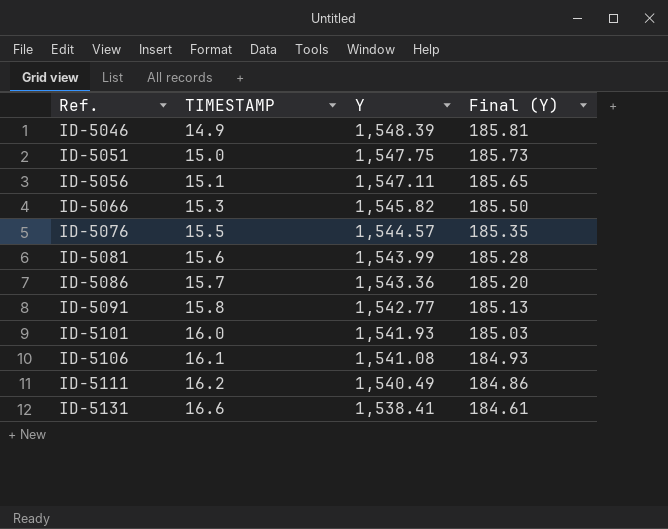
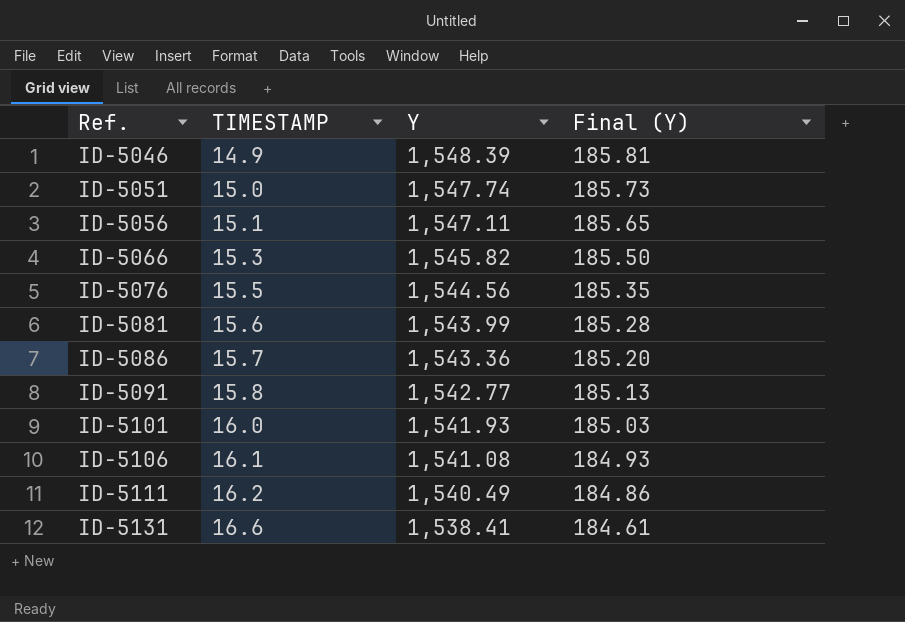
ID-5051 | Y: 1,547.75 -> 1,547.74
ID-5076 | Y: 1,544.57 -> 1,544.56

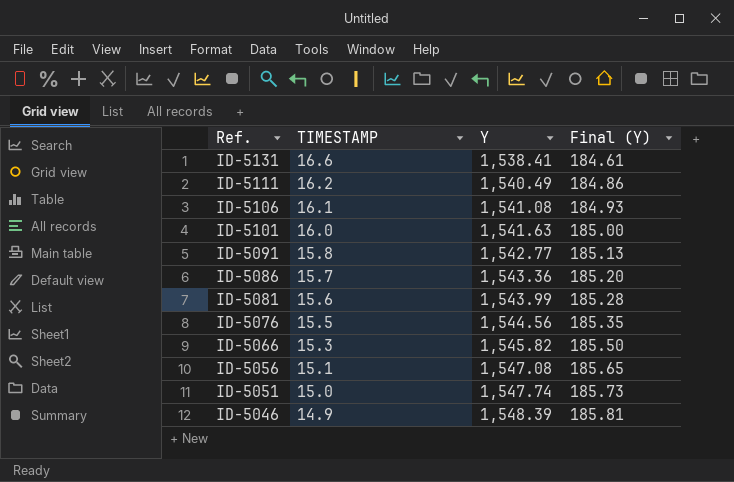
row order: Ref. ascending -> Ref. descending
ID-5101 | Y: 1,541.93 -> 1,541.63
ID-5101 | Final (Y): 185.03 -> 185.00
ID-5056 | Y: 1,547.11 -> 1,547.08

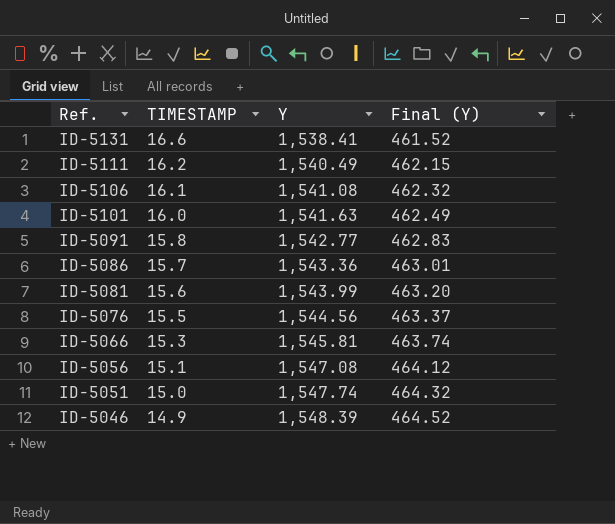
column Final (Y) | formula: [Y] * 0.12 -> [Y] * 0.3
ID-5066 | Y: 1,545.82 -> 1,545.81

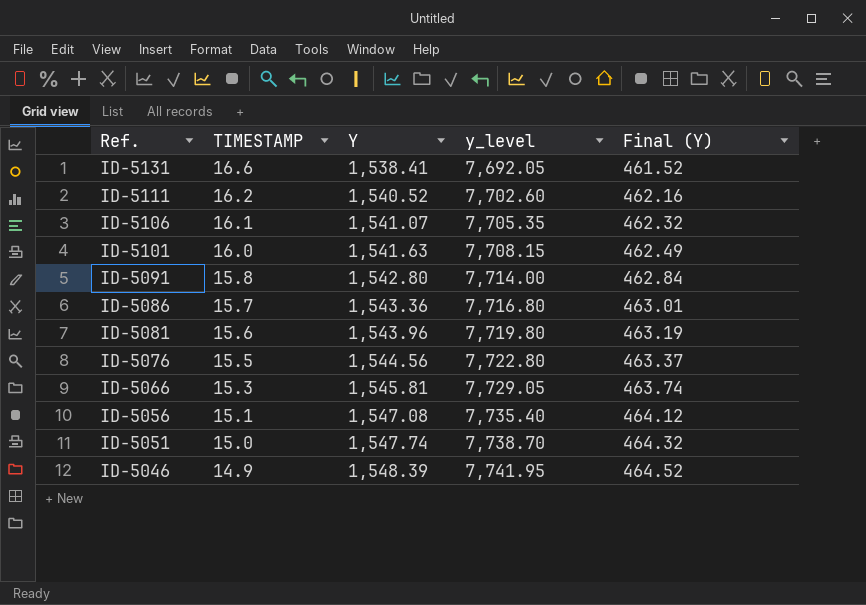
column y_level | formula: none -> [Y] * 5
ID-5111 | Y: 1,540.49 -> 1,540.52
ID-5111 | Final (Y): 462.15 -> 462.16
ID-5106 | Y: 1,541.08 -> 1,541.07
ID-5091 | Y: 1,542.77 -> 1,542.80
ID-5091 | Final (Y): 462.83 -> 462.84
ID-5081 | Y: 1,543.99 -> 1,543.96
ID-5081 | Final (Y): 463.20 -> 463.19

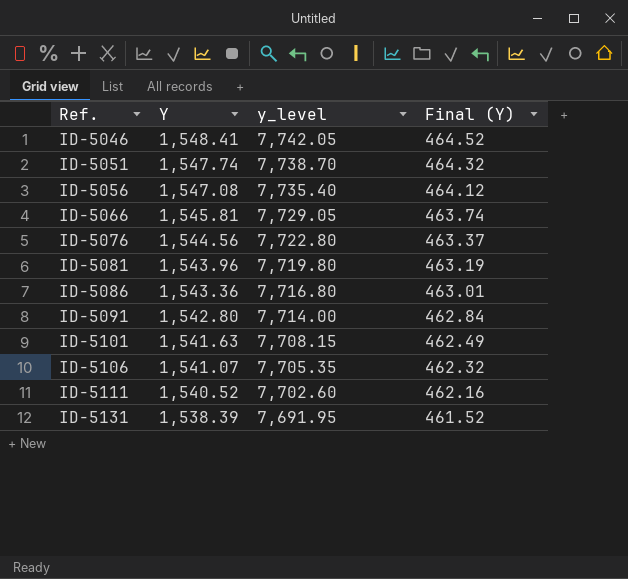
row order: Ref. descending -> Ref. ascending
column TIMESTAMP | position: 2 -> none
ID-5046 | Y: 1,548.39 -> 1,548.41
ID-5046 | y_level: 7,741.95 -> 7,742.05
ID-5131 | Y: 1,538.41 -> 1,538.39
ID-5131 | y_level: 7,692.05 -> 7,691.95

